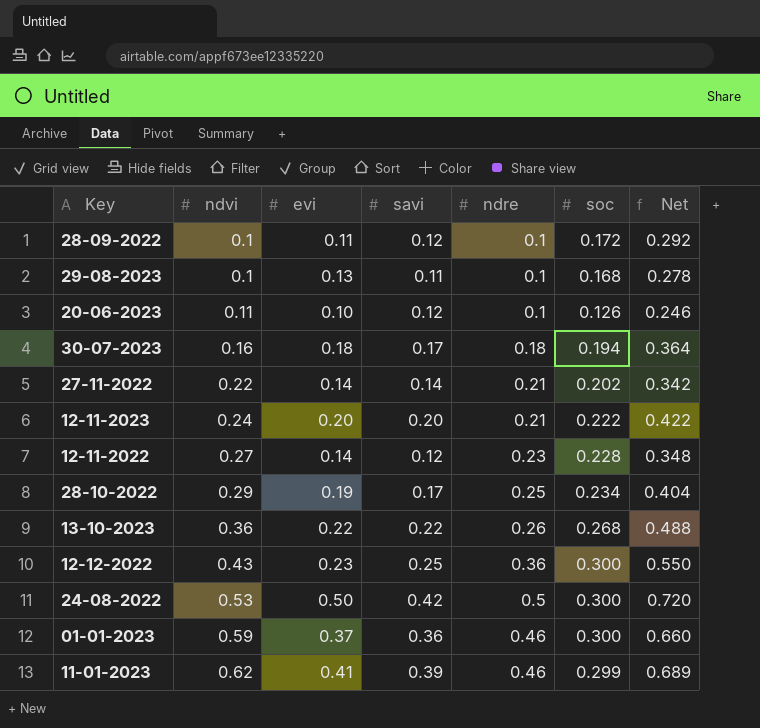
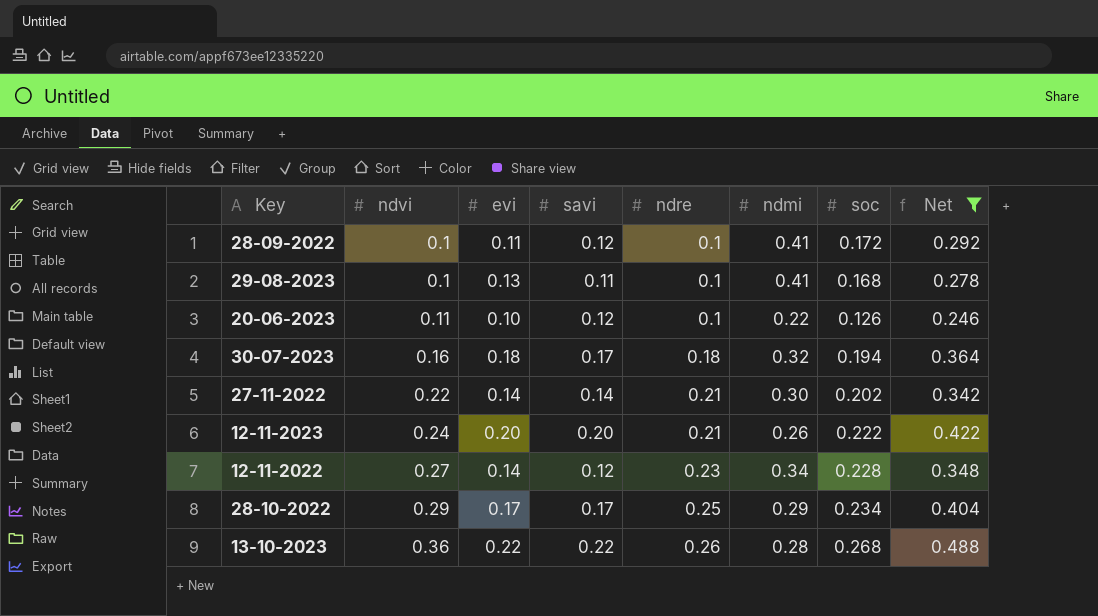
filter: none -> Net <= 0.488
column ndmi | position: none -> 6
28-10-2022 | evi: 0.19 -> 0.17

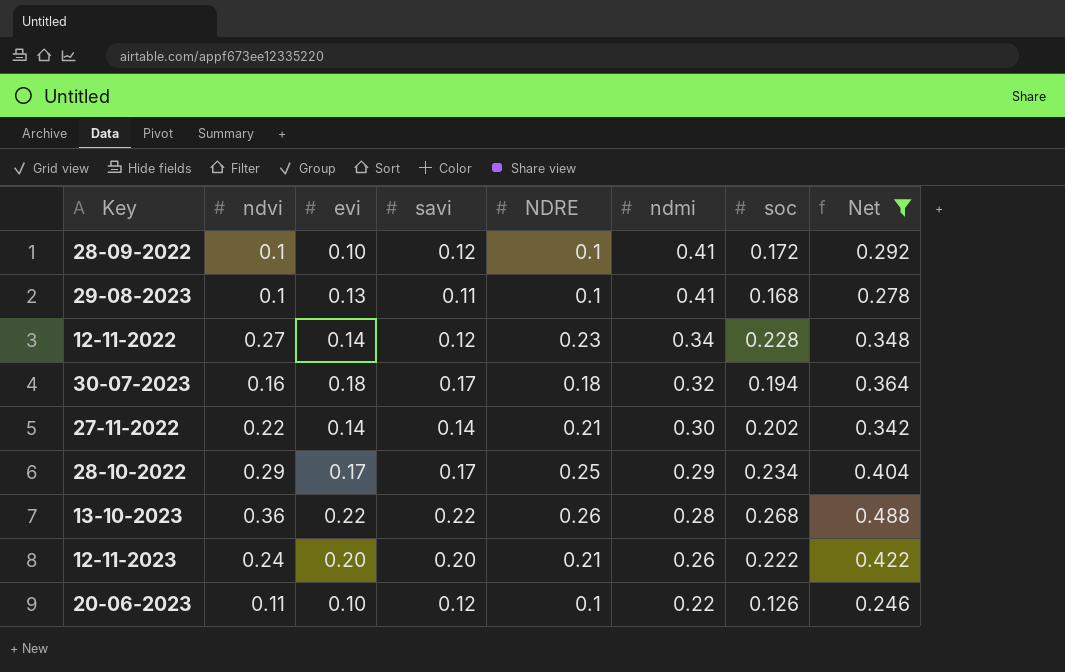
row order: ndvi ascending -> ndmi descending
column name: ndre -> NDRE
28-09-2022 | evi: 0.11 -> 0.10

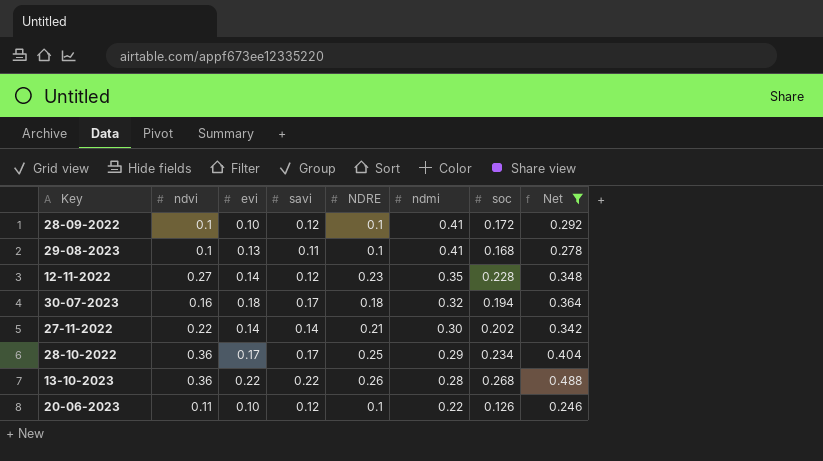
row 12-11-2023: 0.24 | 0.20 | 0.20 | 0.21 | 0.26 | 0.222 | 0.422 -> none
12-11-2022 | ndmi: 0.34 -> 0.35
28-10-2022 | ndvi: 0.29 -> 0.36

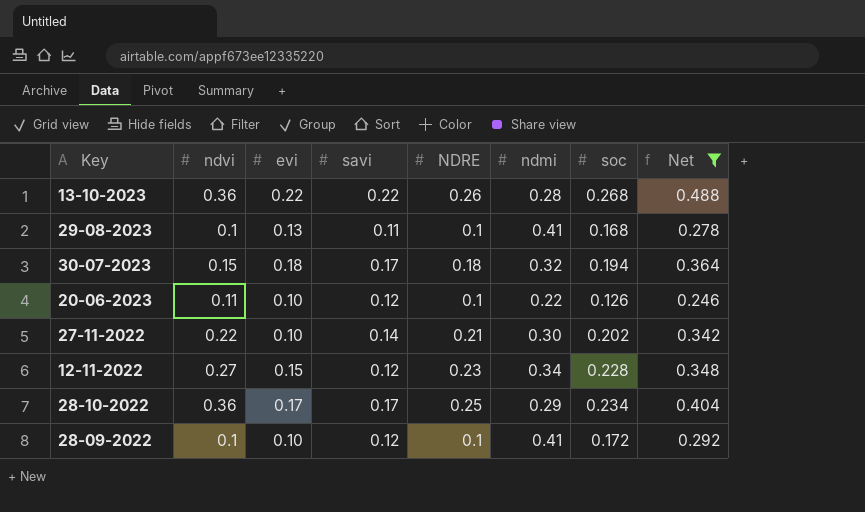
row order: ndmi descending -> Key descending
30-07-2023 | ndvi: 0.16 -> 0.15
27-11-2022 | evi: 0.14 -> 0.10
12-11-2022 | evi: 0.14 -> 0.15
12-11-2022 | ndmi: 0.35 -> 0.34

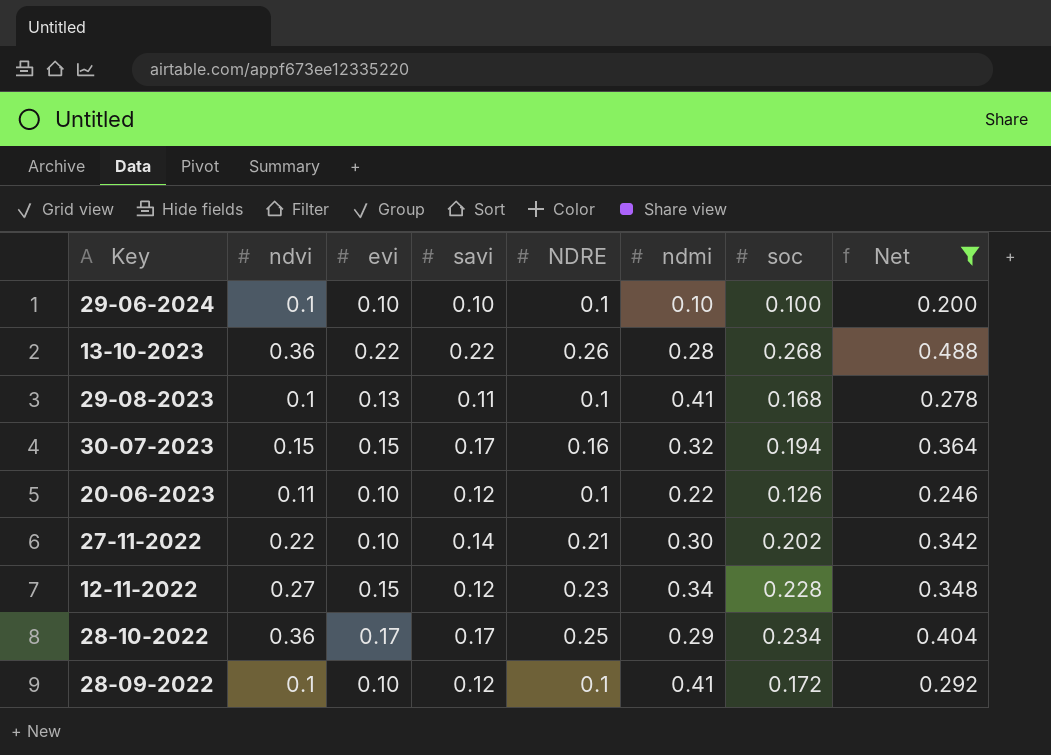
row 29-06-2024: none -> 0.1 | 0.10 | 0.10 | 0.1 | 0.10 | 0.100 | 0.200
30-07-2023 | evi: 0.18 -> 0.15
30-07-2023 | NDRE: 0.18 -> 0.16

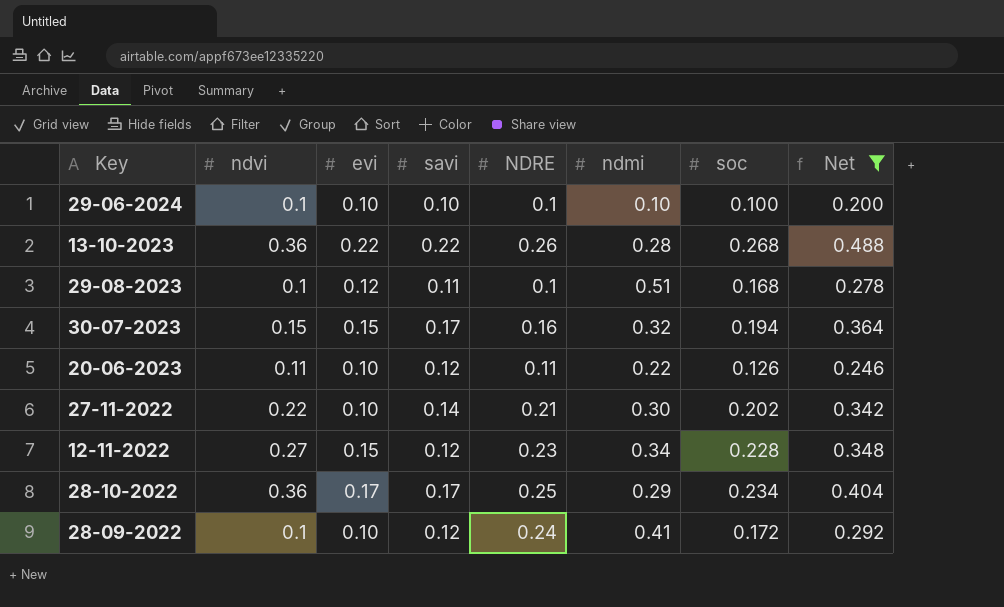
29-08-2023 | evi: 0.13 -> 0.12
29-08-2023 | ndmi: 0.41 -> 0.51
20-06-2023 | NDRE: 0.1 -> 0.11
28-09-2022 | NDRE: 0.1 -> 0.24

